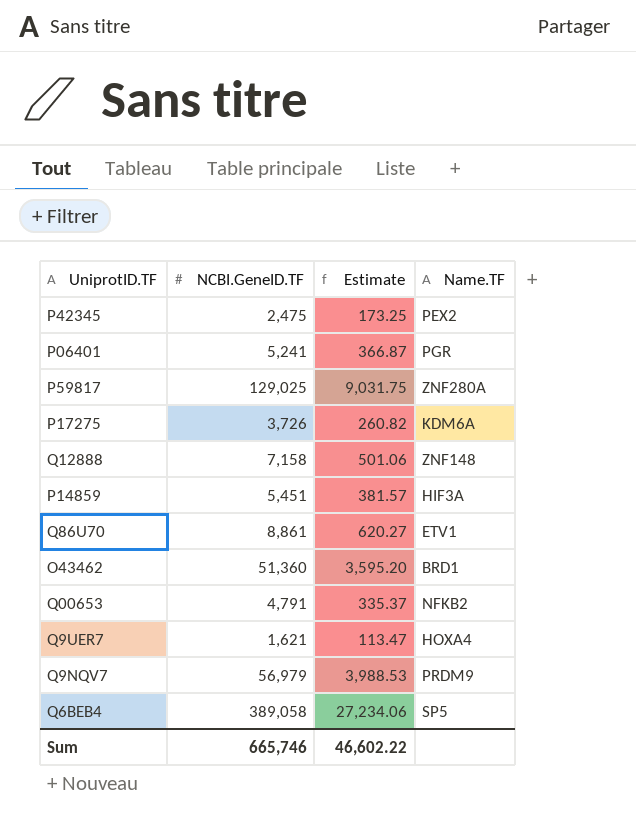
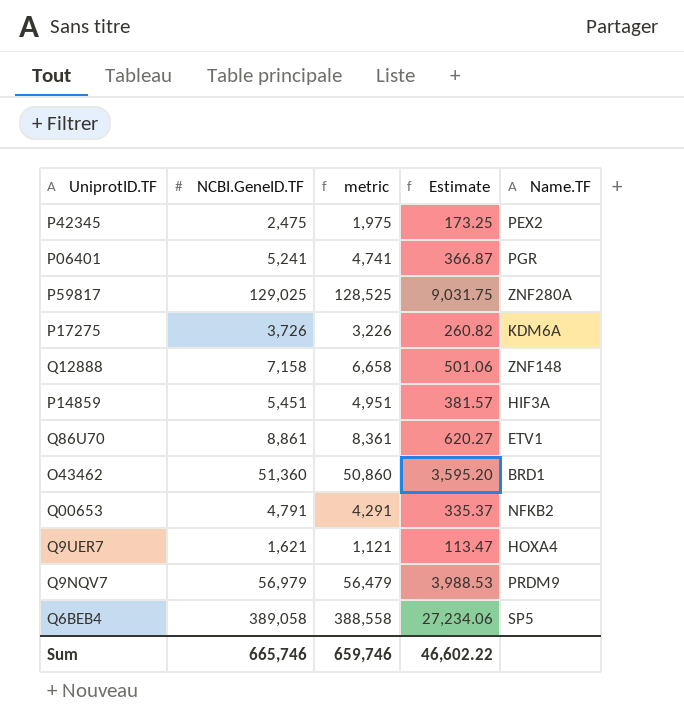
column metric | formula: none -> [NCBI.GeneID.TF] - 500

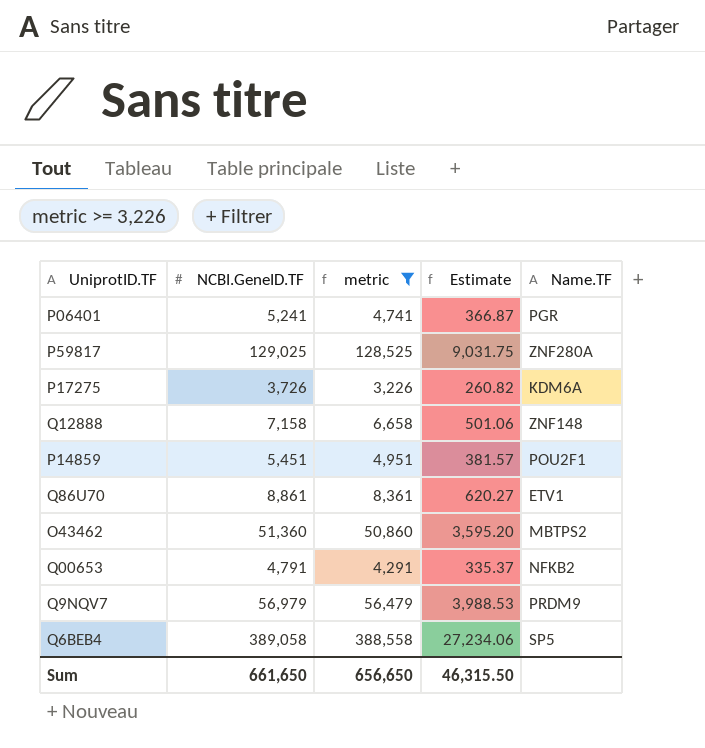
filter: none -> metric >= 3,226
P14859 | Name.TF: HIF3A -> POU2F1
O43462 | Name.TF: BRD1 -> MBTPS2
Sum | NCBI.GeneID.TF: 665,746 -> 661,650
Sum | metric: 659,746 -> 656,650
Sum | Estimate: 46,602.22 -> 46,315.50

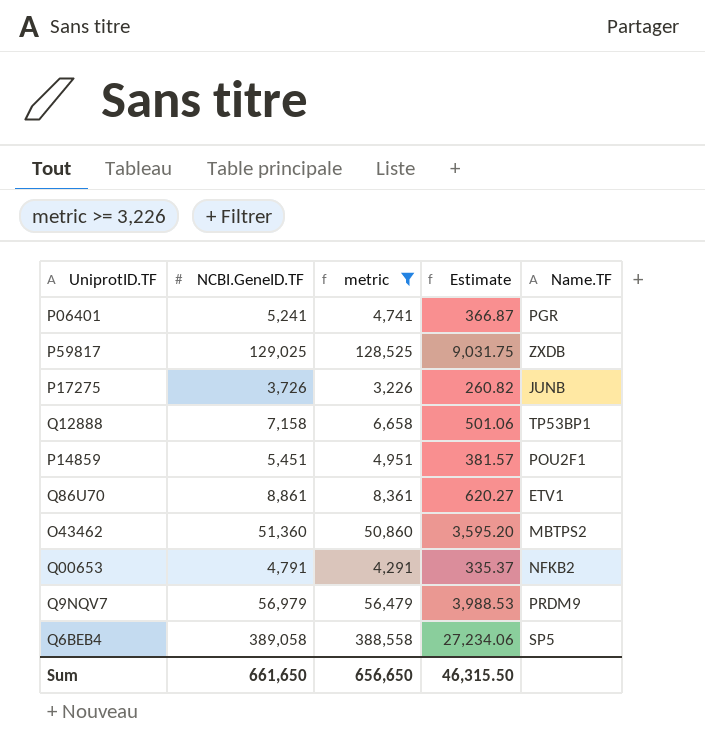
P59817 | Name.TF: ZNF280A -> ZXDB
P17275 | Name.TF: KDM6A -> JUNB
Q12888 | Name.TF: ZNF148 -> TP53BP1

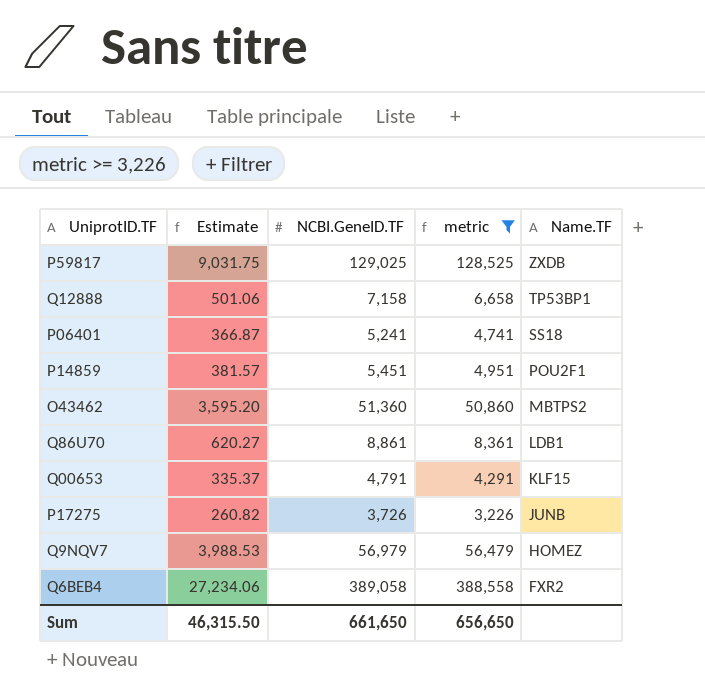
row order: none -> Name.TF descending
column Estimate | position: 4 -> 2
P06401 | Name.TF: PGR -> SS18
Q86U70 | Name.TF: ETV1 -> LDB1
Q00653 | Name.TF: NFKB2 -> KLF15
Q9NQV7 | Name.TF: PRDM9 -> HOMEZ
Q6BEB4 | Name.TF: SP5 -> FXR2

